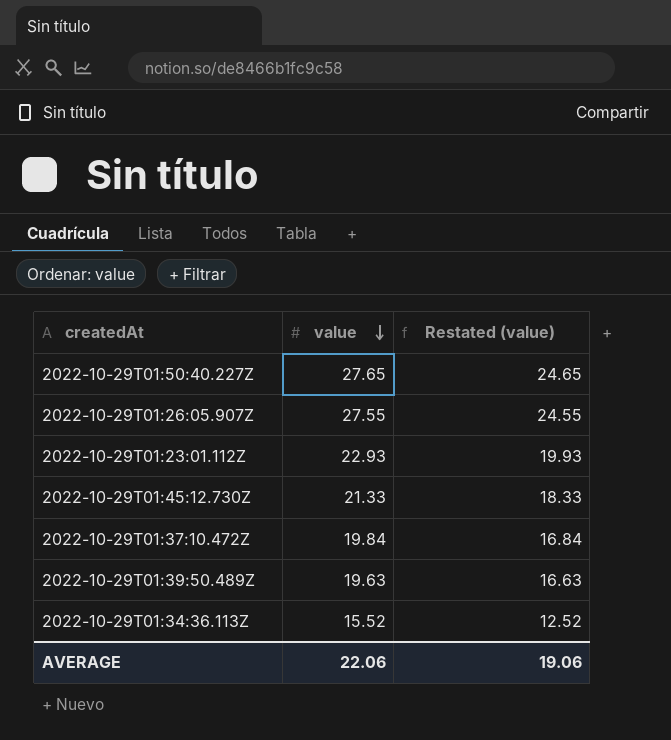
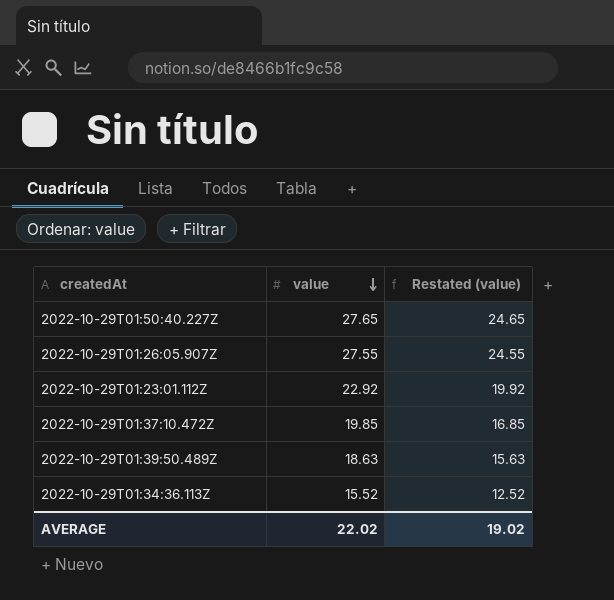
row 2022-10-29T01:45:12.730Z: 21.33 | 18.33 -> none
2022-10-29T01:23:01.112Z | value: 22.93 -> 22.92
2022-10-29T01:23:01.112Z | Restated (value): 19.93 -> 19.92
2022-10-29T01:37:10.472Z | value: 19.84 -> 19.85
2022-10-29T01:37:10.472Z | Restated (value): 16.84 -> 16.85
2022-10-29T01:39:50.489Z | value: 19.63 -> 18.63
2022-10-29T01:39:50.489Z | Restated (value): 16.63 -> 15.63
AVERAGE | value: 22.06 -> 22.02
AVERAGE | Restated (value): 19.06 -> 19.02

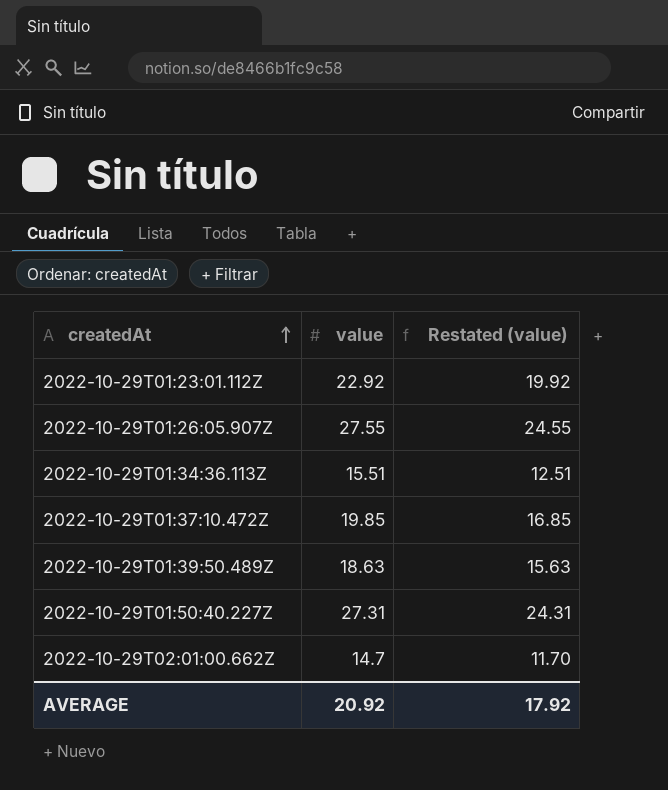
row order: value descending -> createdAt ascending
2022-10-29T01:34:36.113Z | value: 15.52 -> 15.51
2022-10-29T01:34:36.113Z | Restated (value): 12.52 -> 12.51
2022-10-29T01:50:40.227Z | value: 27.65 -> 27.31
2022-10-29T01:50:40.227Z | Restated (value): 24.65 -> 24.31
row 2022-10-29T02:01:00.662Z: none -> 14.7 | 11.70
AVERAGE | value: 22.02 -> 20.92
AVERAGE | Restated (value): 19.02 -> 17.92

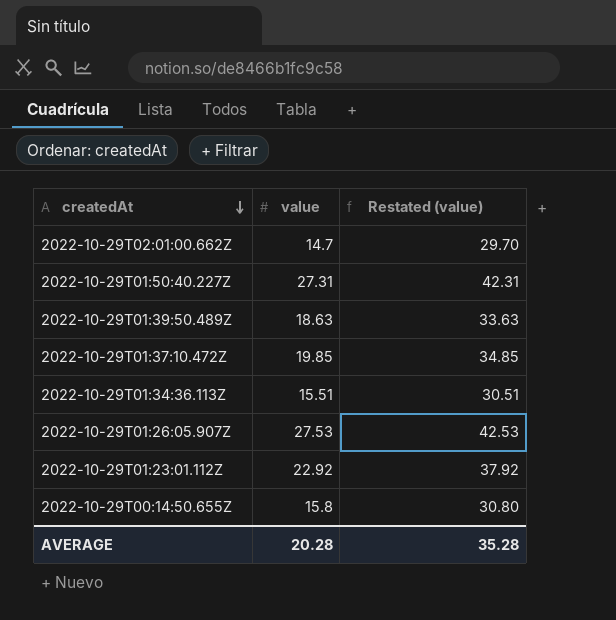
row order: createdAt ascending -> createdAt descending
column Restated (value) | formula: [value] - 3 -> [value] + 15
2022-10-29T01:26:05.907Z | value: 27.55 -> 27.53
row 2022-10-29T00:14:50.655Z: none -> 15.8 | 30.80
AVERAGE | value: 20.92 -> 20.28
AVERAGE | Restated (value): 17.92 -> 35.28

